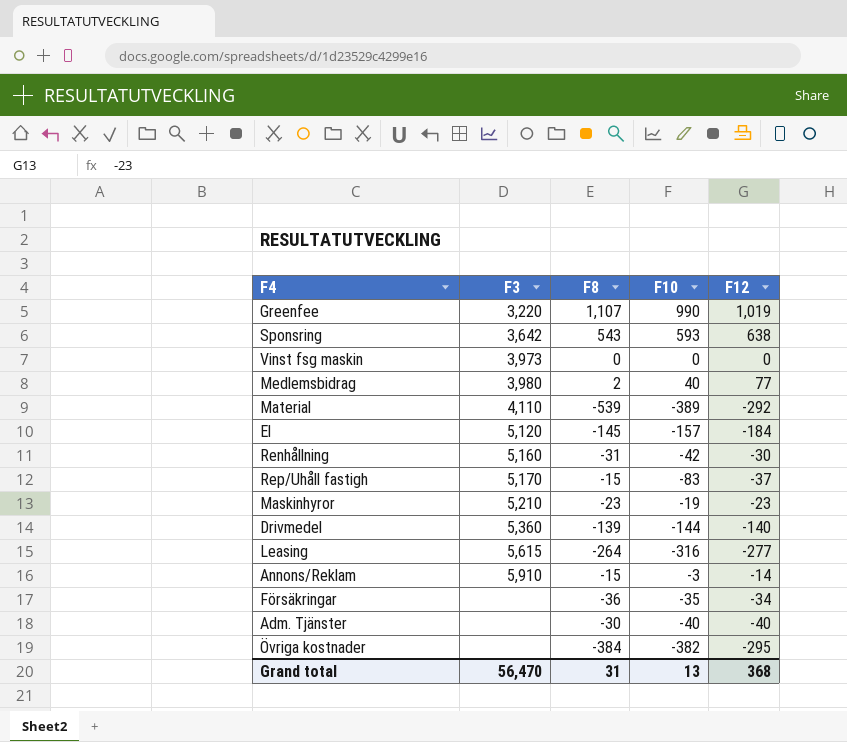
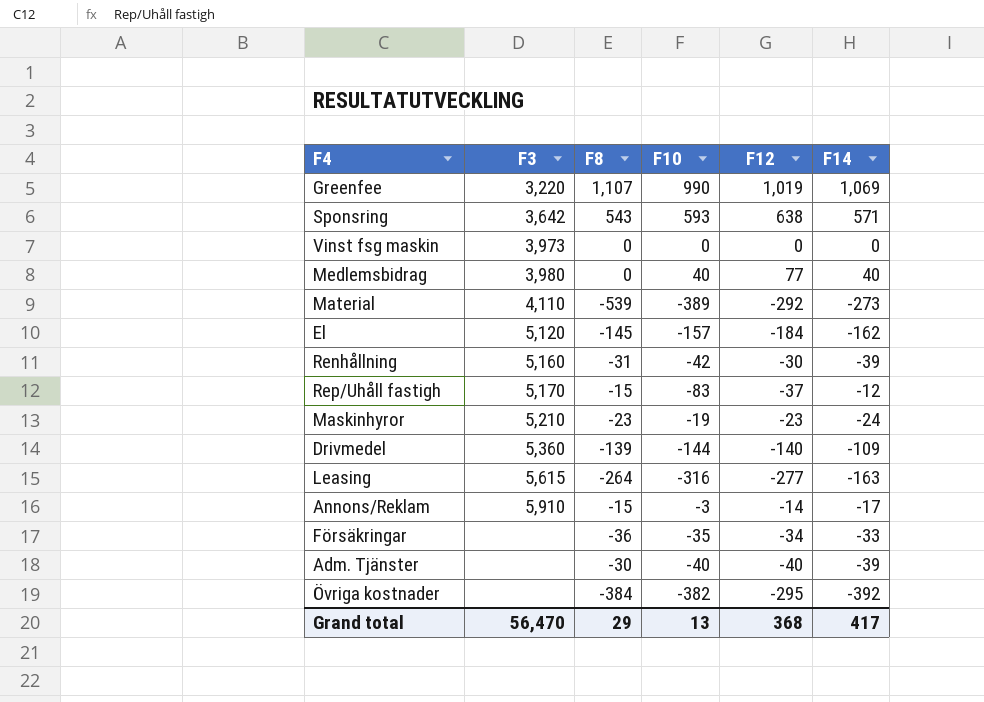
column F14 | position: none -> 6
Medlemsbidrag | F8: 2 -> 0
Grand total | F8: 31 -> 29

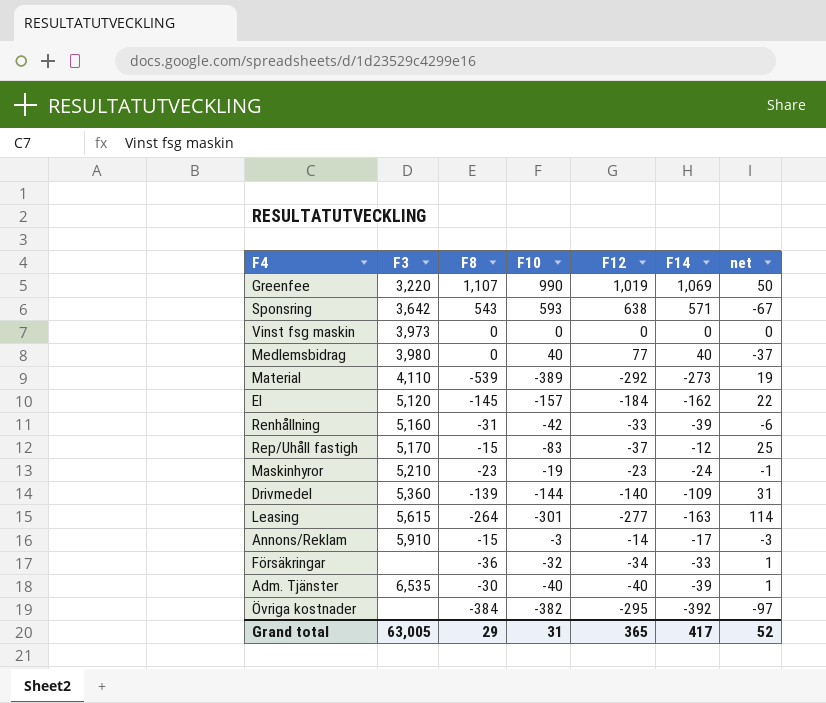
column net | formula: none -> [F14] - [F12]
Renhållning | F12: -30 -> -33
Leasing | F10: -316 -> -301
Försäkringar | F10: -35 -> -32
Adm. Tjänster | F3: none -> 6,535
Grand total | F3: 56,470 -> 63,005
Grand total | F10: 13 -> 31
Grand total | F12: 368 -> 365

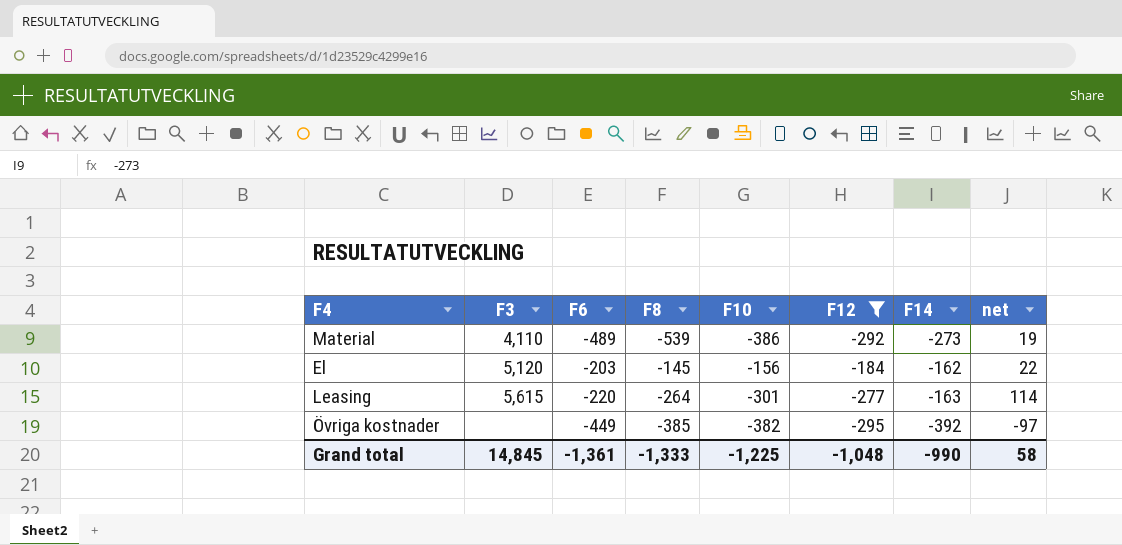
filter: none -> F12 <= -184
column F6 | position: none -> 3
Material | F10: -389 -> -386
El | F10: -157 -> -156
Övriga kostnader | F8: -384 -> -385
Grand total | F3: 63,005 -> 14,845
Grand total | F8: 29 -> -1,333
Grand total | F10: 31 -> -1,225
Grand total | F12: 365 -> -1,048
Grand total | F14: 417 -> -990
Grand total | net: 52 -> 58

